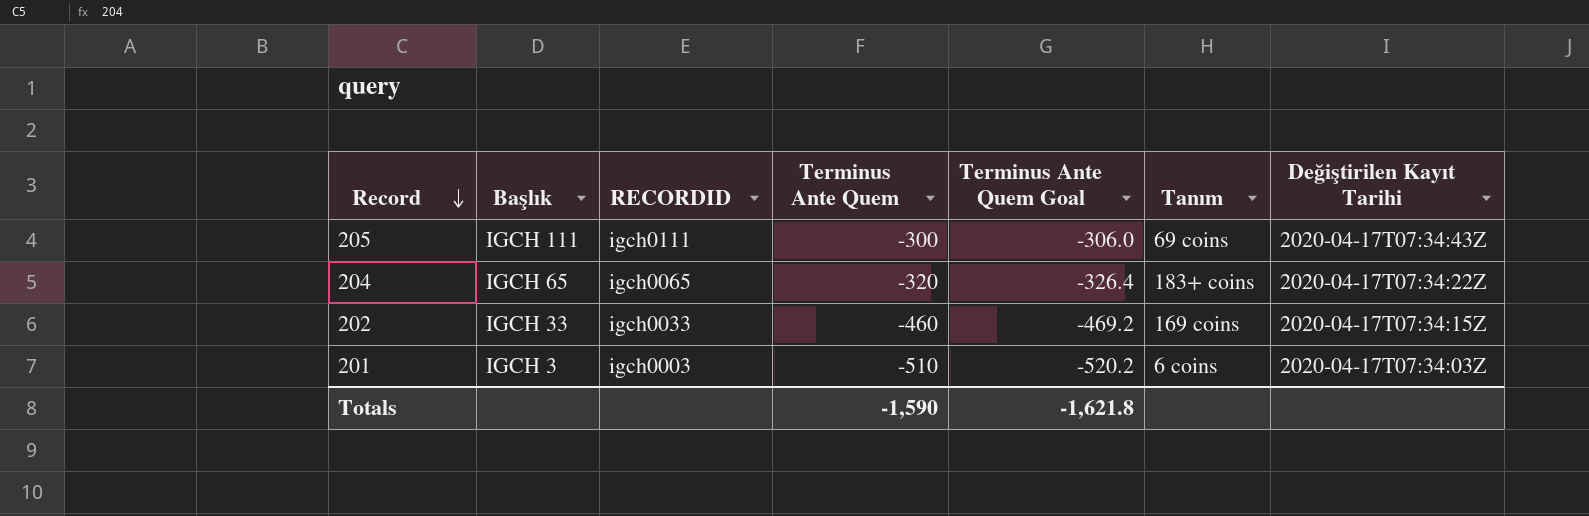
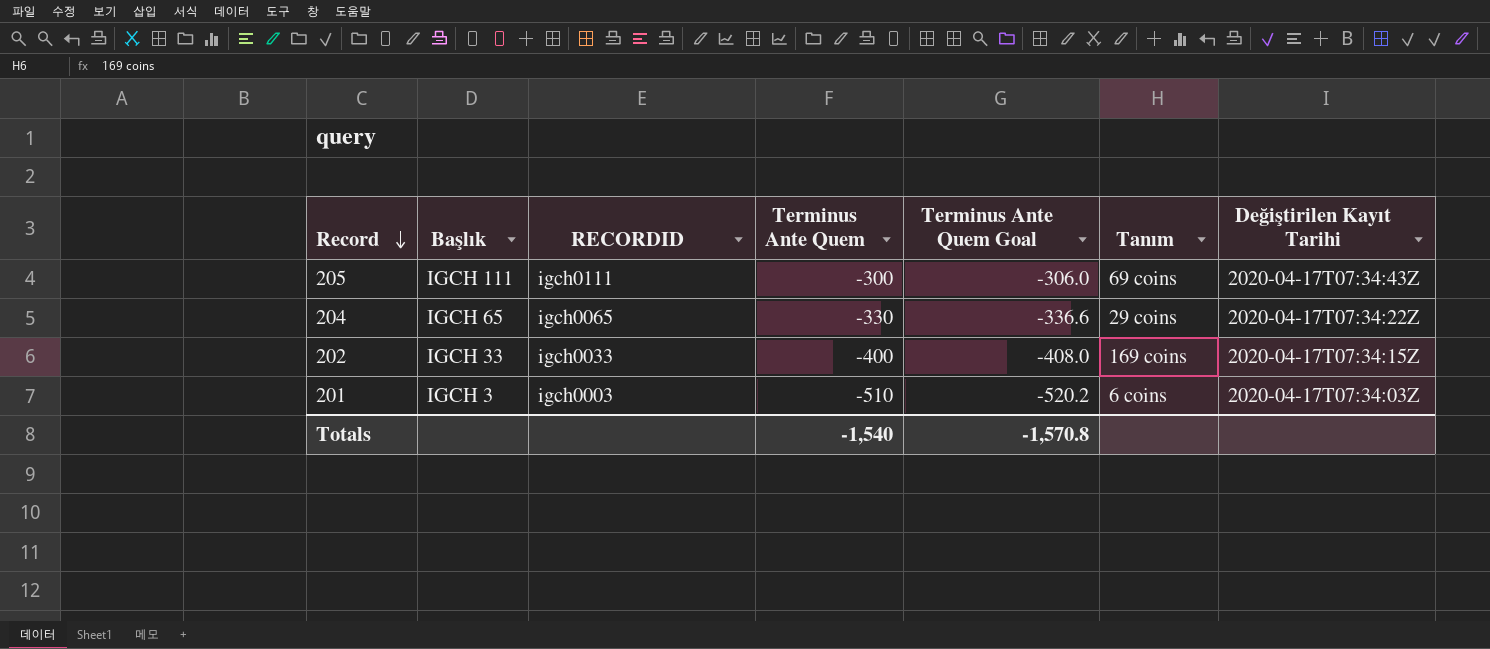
204 | Terminus Ante Quem: -320 -> -330
204 | Terminus Ante Quem Goal: -326.4 -> -336.6
204 | Tanım: 183+ coins -> 29 coins
202 | Terminus Ante Quem: -460 -> -400
202 | Terminus Ante Quem Goal: -469.2 -> -408.0
Totals | Terminus Ante Quem: -1,590 -> -1,540
Totals | Terminus Ante Quem Goal: -1,621.8 -> -1,570.8

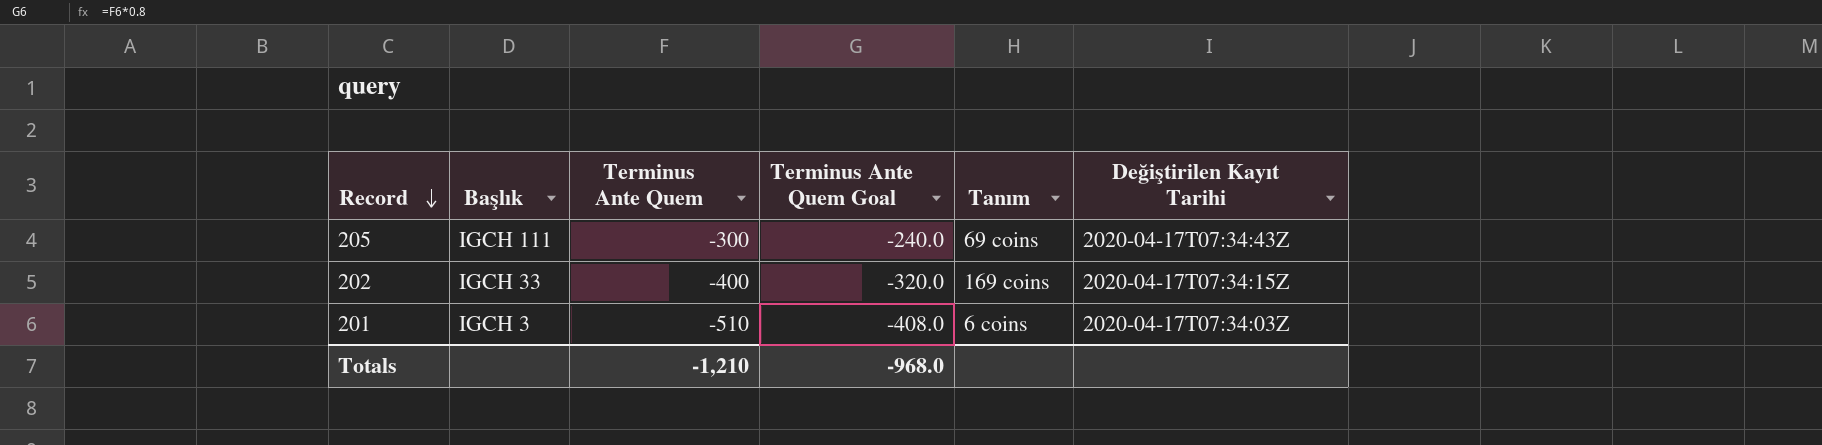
column RECORDID | position: 3 -> none
column Terminus Ante Quem Goal | formula: [Terminus Ante Quem] * 1.02 -> [Terminus Ante Quem] * 0.8
row 204: IGCH 65 | igch0065 | -330 | -336.6 | 29 coins | 2020-04-17T07:34:22Z -> none
Totals | Terminus Ante Quem: -1,540 -> -1,210
Totals | Terminus Ante Quem Goal: -1,570.8 -> -968.0

